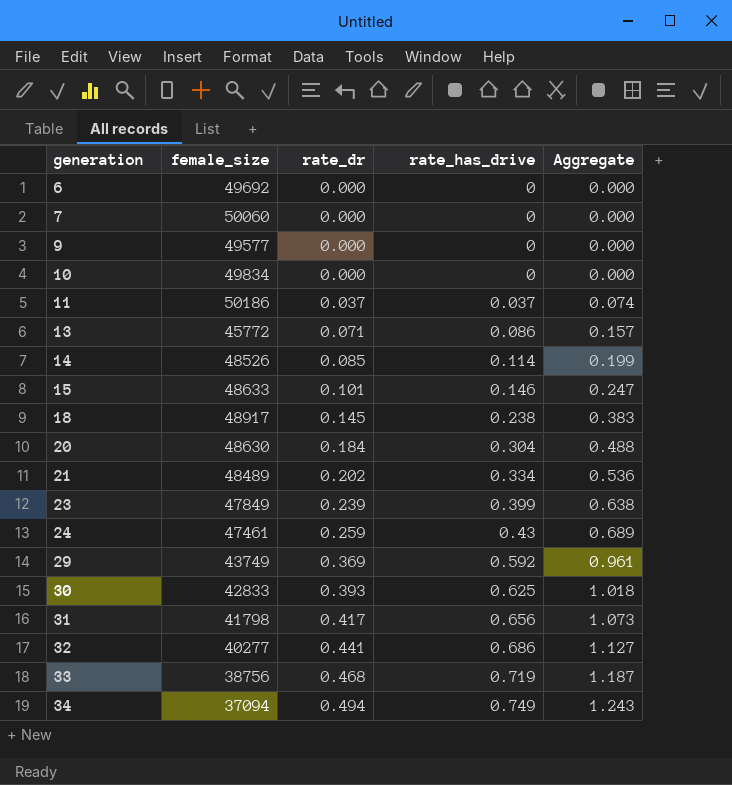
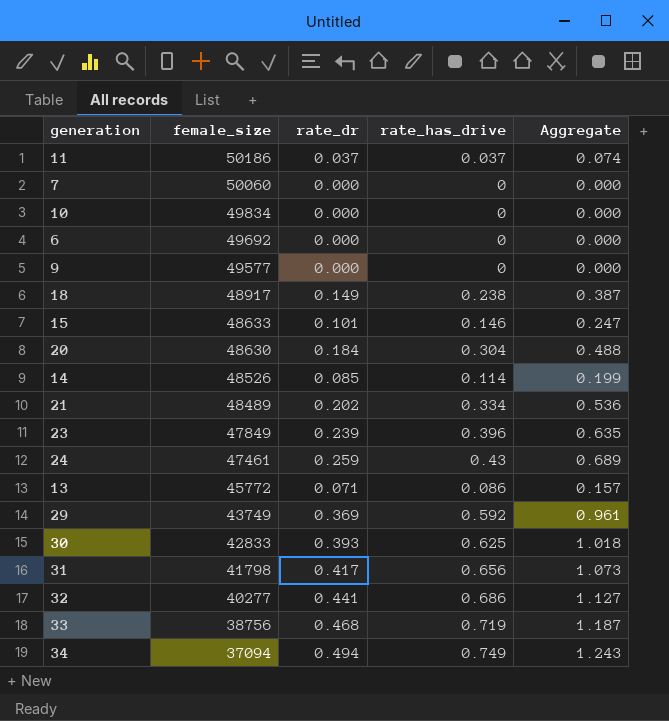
row order: generation ascending -> female_size descending
18 | rate_dr: 0.145 -> 0.149
18 | Aggregate: 0.383 -> 0.387
23 | rate_has_drive: 0.399 -> 0.396
23 | Aggregate: 0.638 -> 0.635

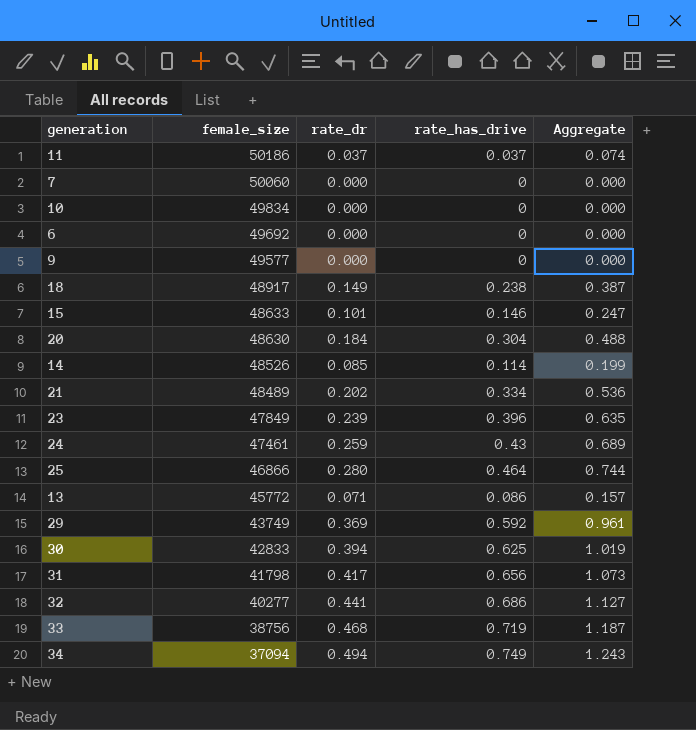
row 25: none -> 46866 | 0.280 | 0.464 | 0.744
30 | rate_dr: 0.393 -> 0.394
30 | Aggregate: 1.018 -> 1.019

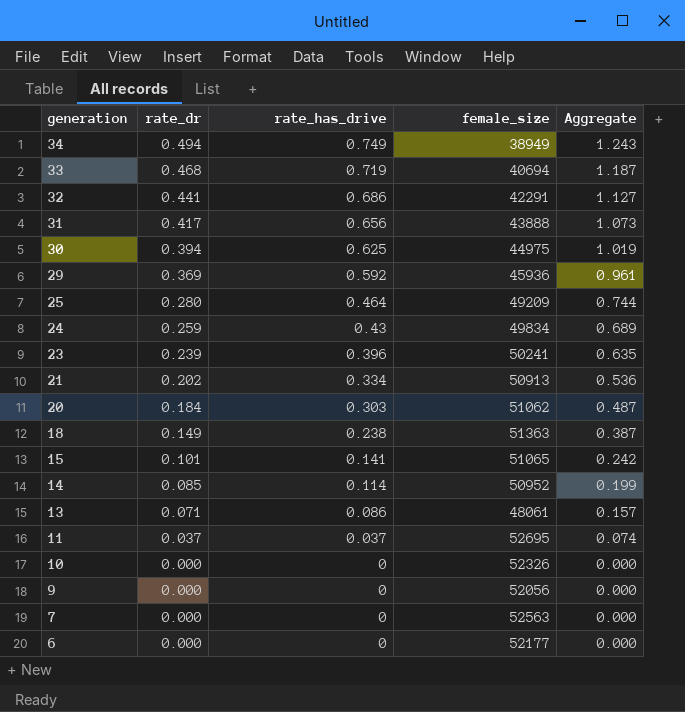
row order: female_size descending -> generation descending
column female_size | position: 2 -> 4
34 | female_size: 37094 -> 38949
33 | female_size: 38756 -> 40694
32 | female_size: 40277 -> 42291
31 | female_size: 41798 -> 43888
30 | female_size: 42833 -> 44975
29 | female_size: 43749 -> 45936
25 | female_size: 46866 -> 49209
24 | female_size: 47461 -> 49834
23 | female_size: 47849 -> 50241
21 | female_size: 48489 -> 50913
20 | rate_has_drive: 0.304 -> 0.303
20 | female_size: 48630 -> 51062
20 | Aggregate: 0.488 -> 0.487
18 | female_size: 48917 -> 51363
15 | rate_has_drive: 0.146 -> 0.141
15 | female_size: 48633 -> 51065
15 | Aggregate: 0.247 -> 0.242
14 | female_size: 48526 -> 50952
13 | female_size: 45772 -> 48061
11 | female_size: 50186 -> 52695
10 | female_size: 49834 -> 52326
9 | female_size: 49577 -> 52056
7 | female_size: 50060 -> 52563
6 | female_size: 49692 -> 52177

